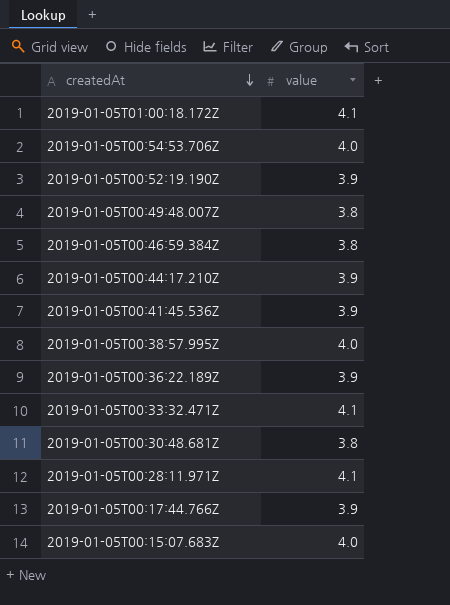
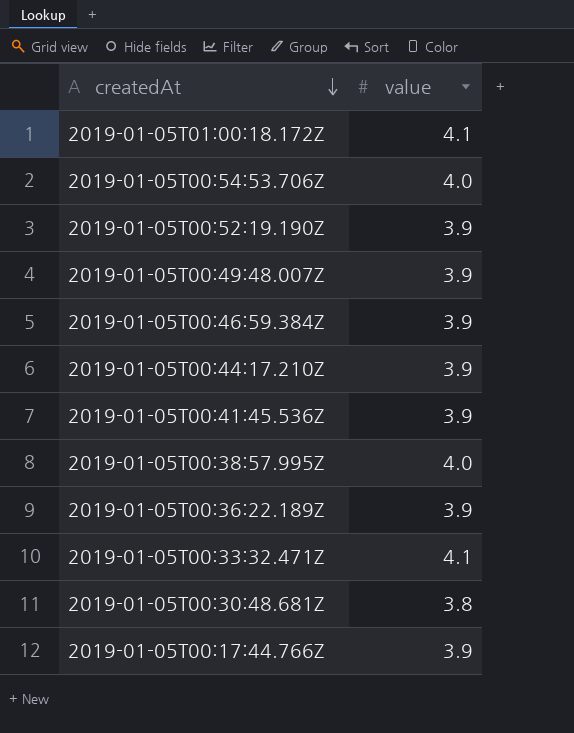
row 2019-01-05T00:28:11.971Z: 4.1 -> none
row 2019-01-05T00:15:07.683Z: 4.0 -> none
2019-01-05T00:49:48.007Z | value: 3.8 -> 3.9
2019-01-05T00:46:59.384Z | value: 3.8 -> 3.9

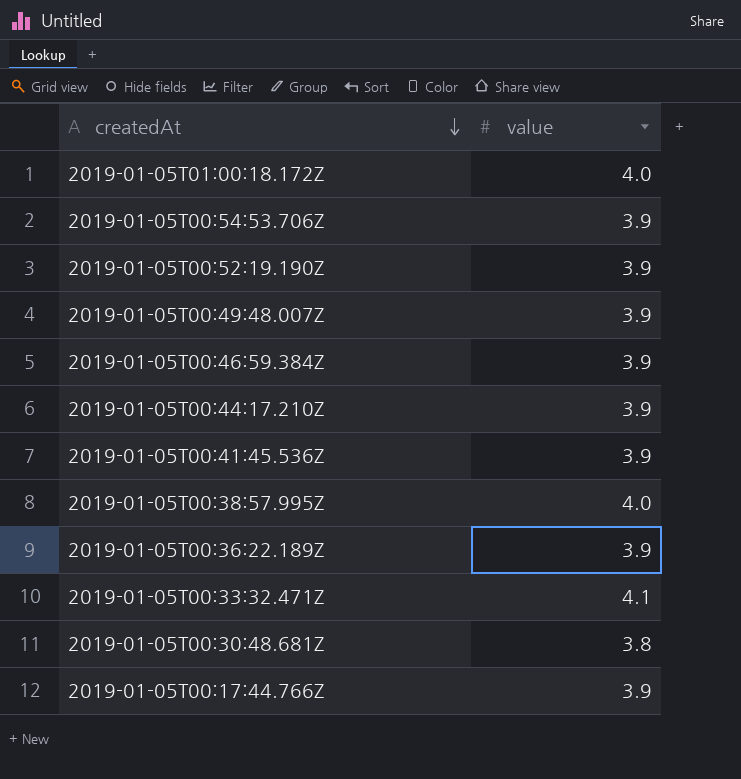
2019-01-05T01:00:18.172Z | value: 4.1 -> 4.0
2019-01-05T00:54:53.706Z | value: 4.0 -> 3.9

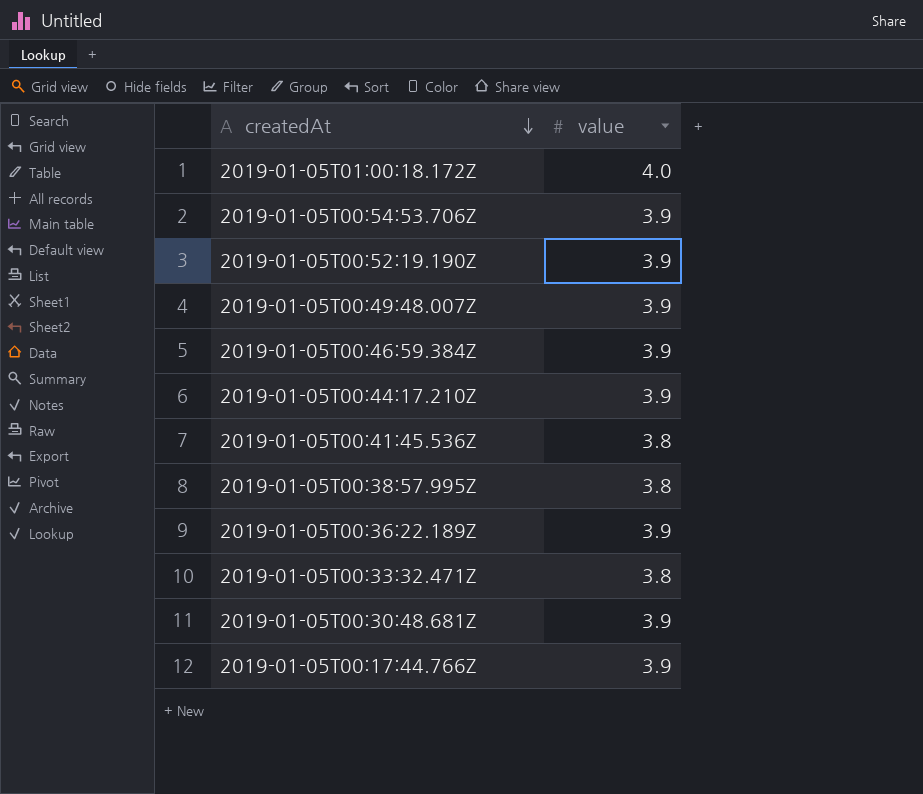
2019-01-05T00:41:45.536Z | value: 3.9 -> 3.8
2019-01-05T00:38:57.995Z | value: 4.0 -> 3.8
2019-01-05T00:33:32.471Z | value: 4.1 -> 3.8
2019-01-05T00:30:48.681Z | value: 3.8 -> 3.9

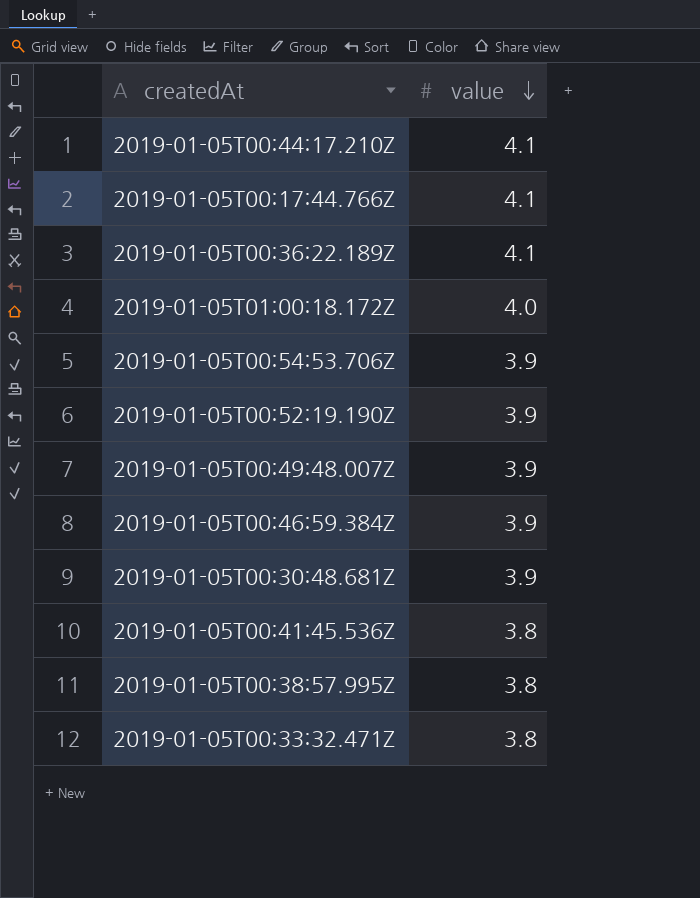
row order: createdAt descending -> value descending
2019-01-05T00:44:17.210Z | value: 3.9 -> 4.1
2019-01-05T00:17:44.766Z | value: 3.9 -> 4.1
2019-01-05T00:36:22.189Z | value: 3.9 -> 4.1

